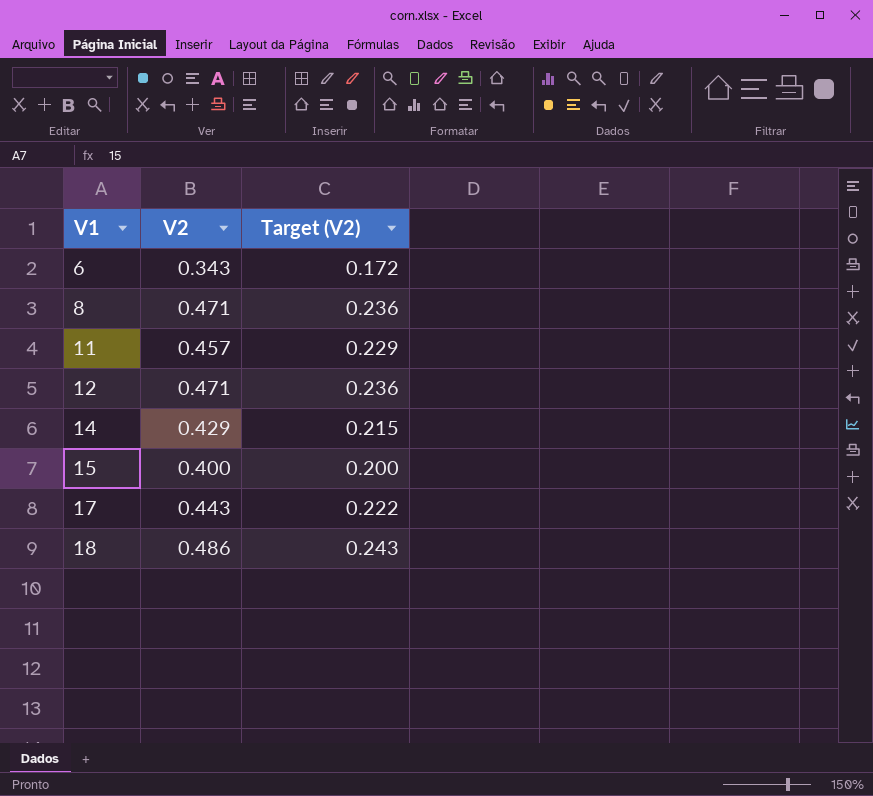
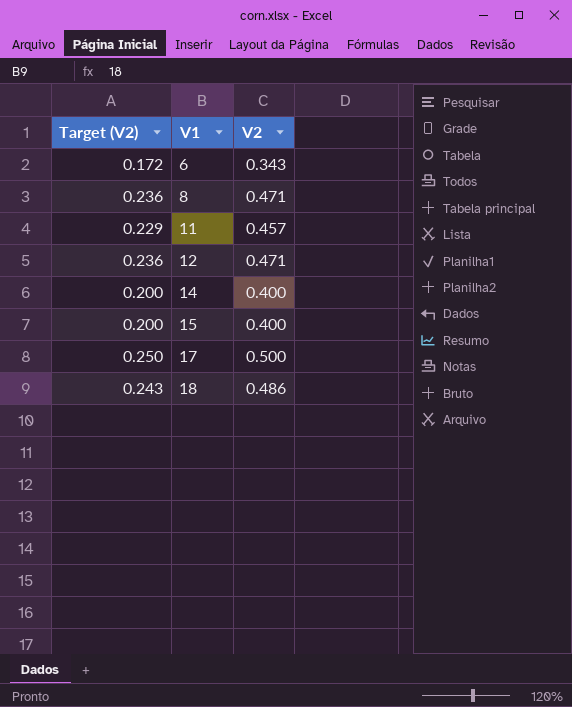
column Target (V2) | position: 3 -> 1
14 | Target (V2): 0.215 -> 0.200
14 | V2: 0.429 -> 0.400
17 | Target (V2): 0.222 -> 0.250
17 | V2: 0.443 -> 0.500

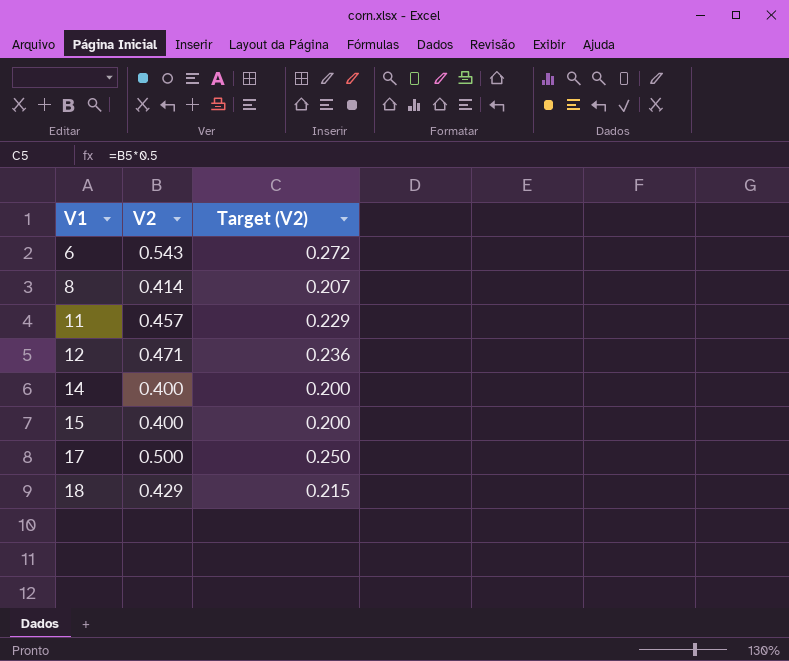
column Target (V2) | position: 1 -> 3
6 | V2: 0.343 -> 0.543
6 | Target (V2): 0.172 -> 0.272
8 | V2: 0.471 -> 0.414
8 | Target (V2): 0.236 -> 0.207
18 | V2: 0.486 -> 0.429
18 | Target (V2): 0.243 -> 0.215

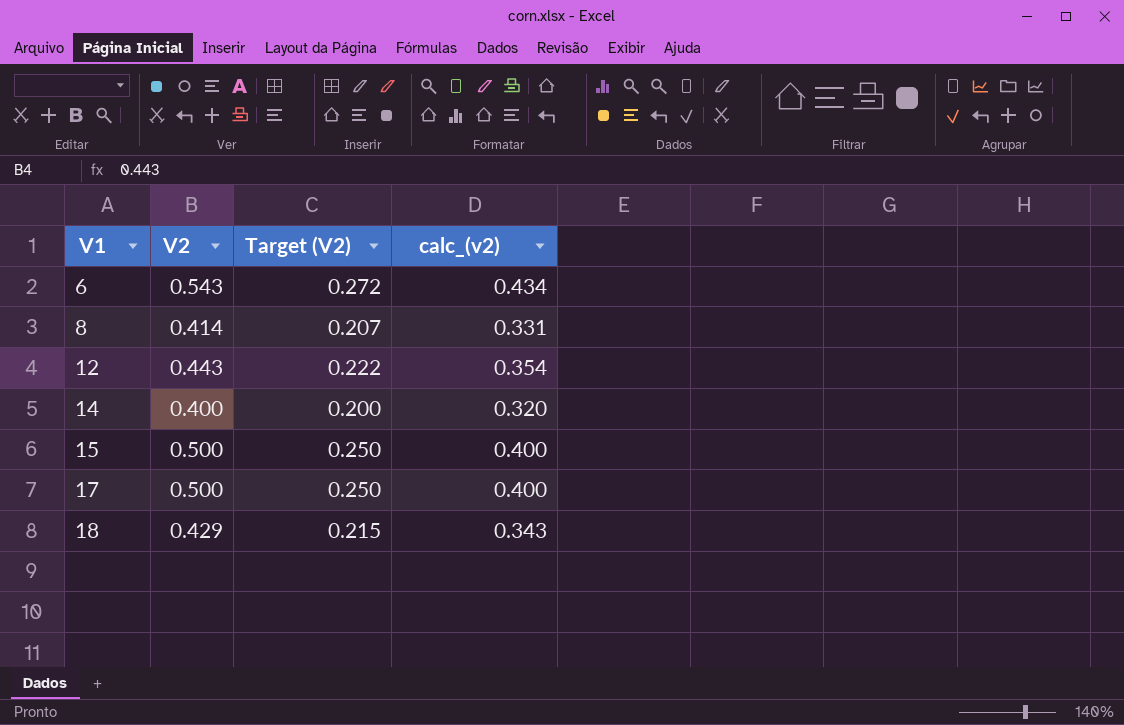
column calc_(v2) | formula: none -> [V2] * 0.8
row 11: 0.457 | 0.229 -> none
12 | V2: 0.471 -> 0.443
12 | Target (V2): 0.236 -> 0.222
15 | V2: 0.400 -> 0.500
15 | Target (V2): 0.200 -> 0.250

